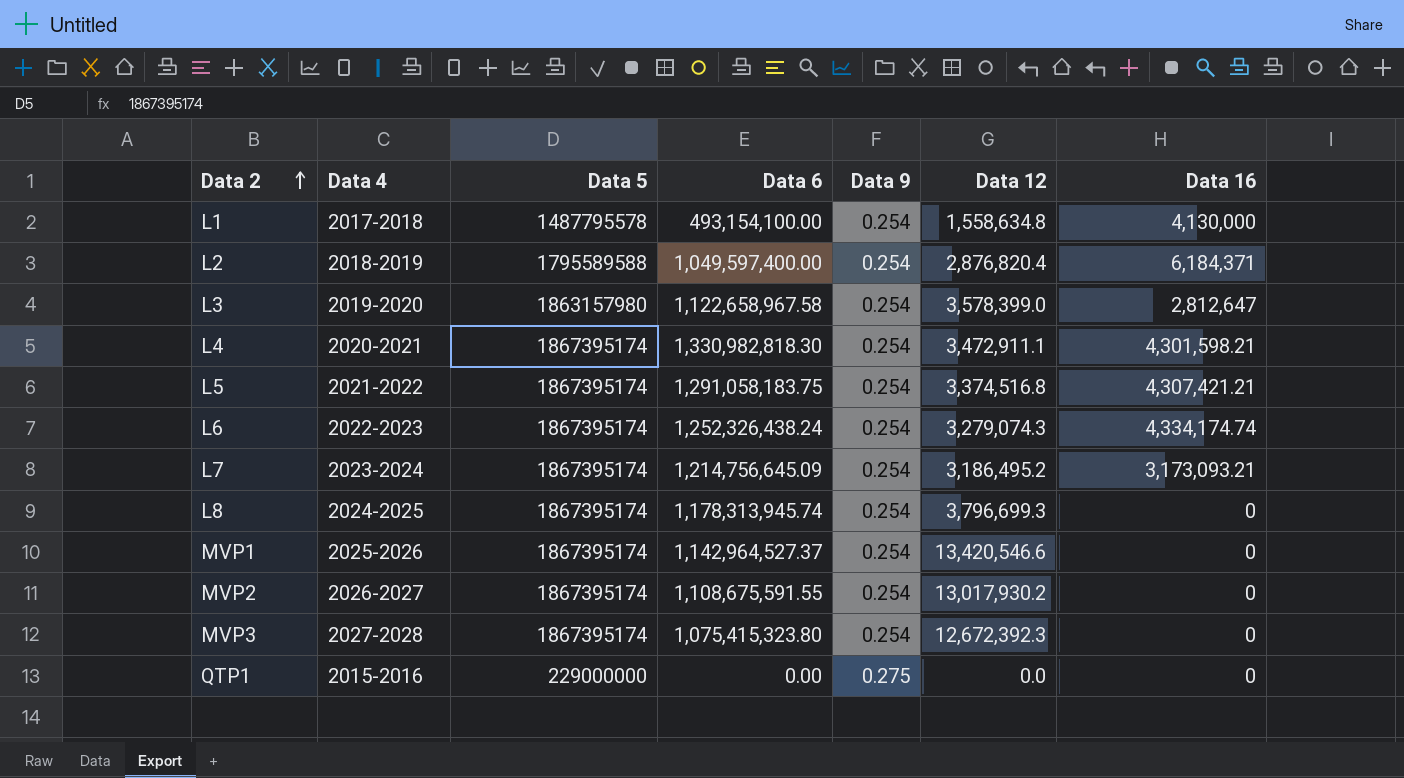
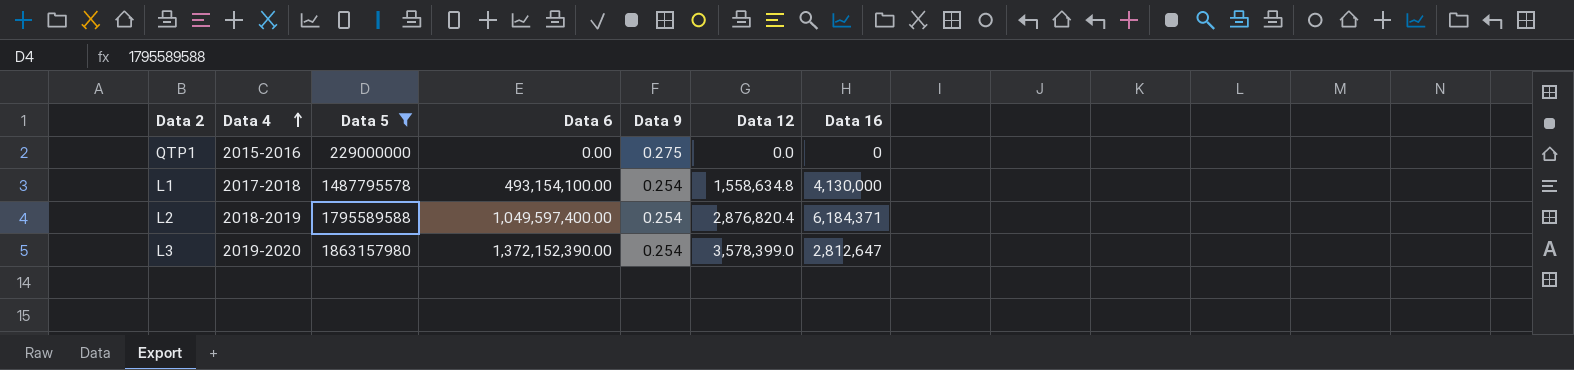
filter: none -> Data 5 != 1867395174
row order: Data 2 ascending -> Data 4 ascending
L3 | Data 6: 1,122,658,967.58 -> 1,372,152,390.00

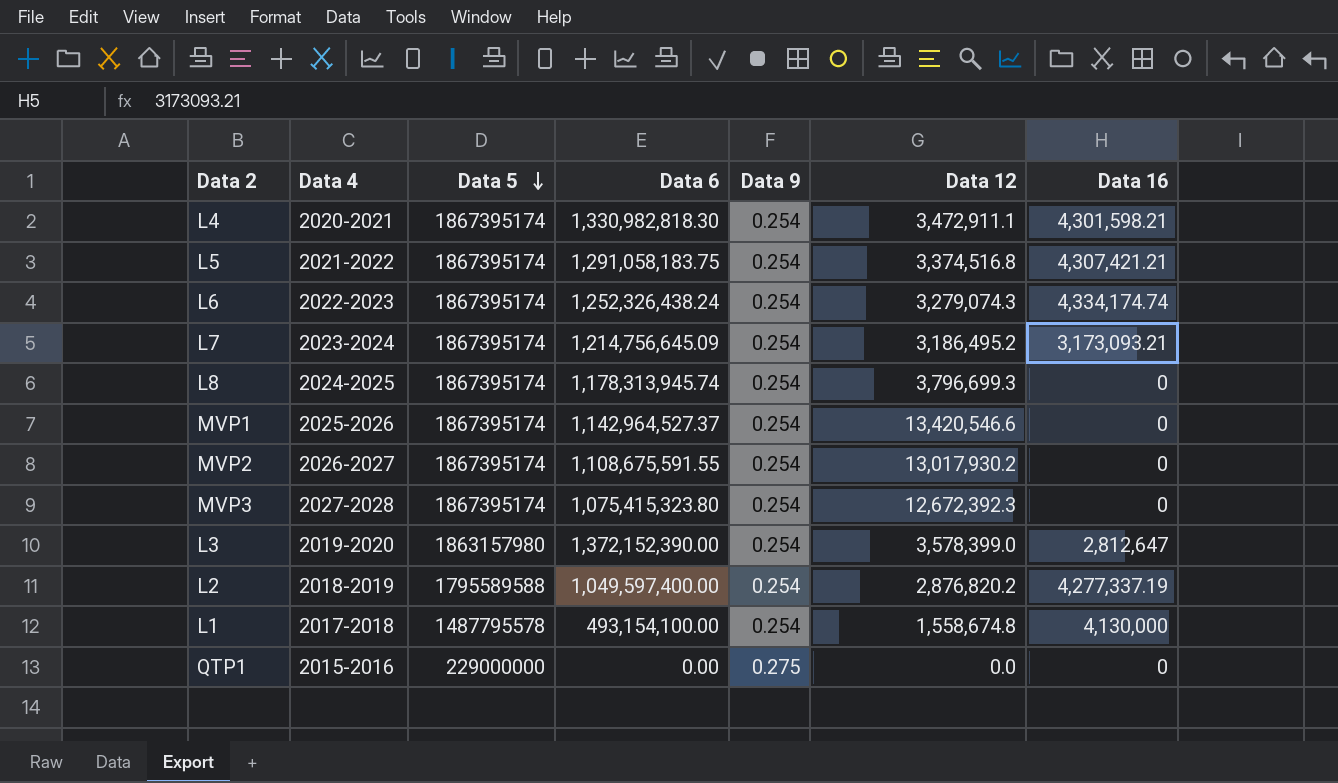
filter: Data 5 != 1867395174 -> none
row order: Data 4 ascending -> Data 5 descending
L2 | Data 12: 2,876,820.4 -> 2,876,820.2
L2 | Data 16: 6,184,371 -> 4,277,337.19
L1 | Data 12: 1,558,634.8 -> 1,558,674.8

